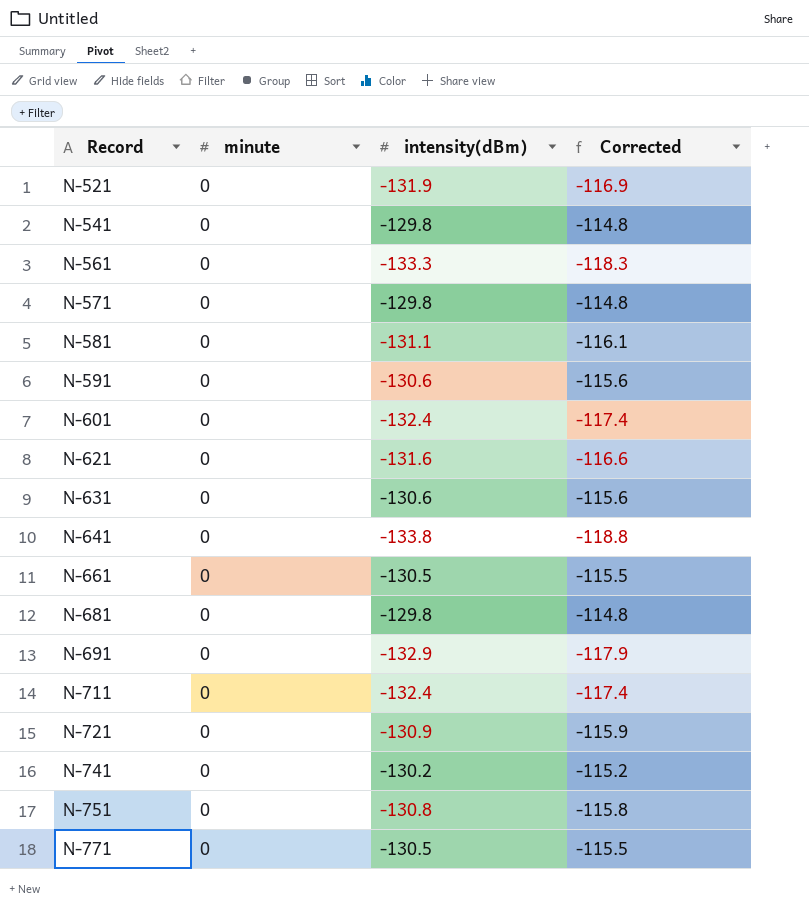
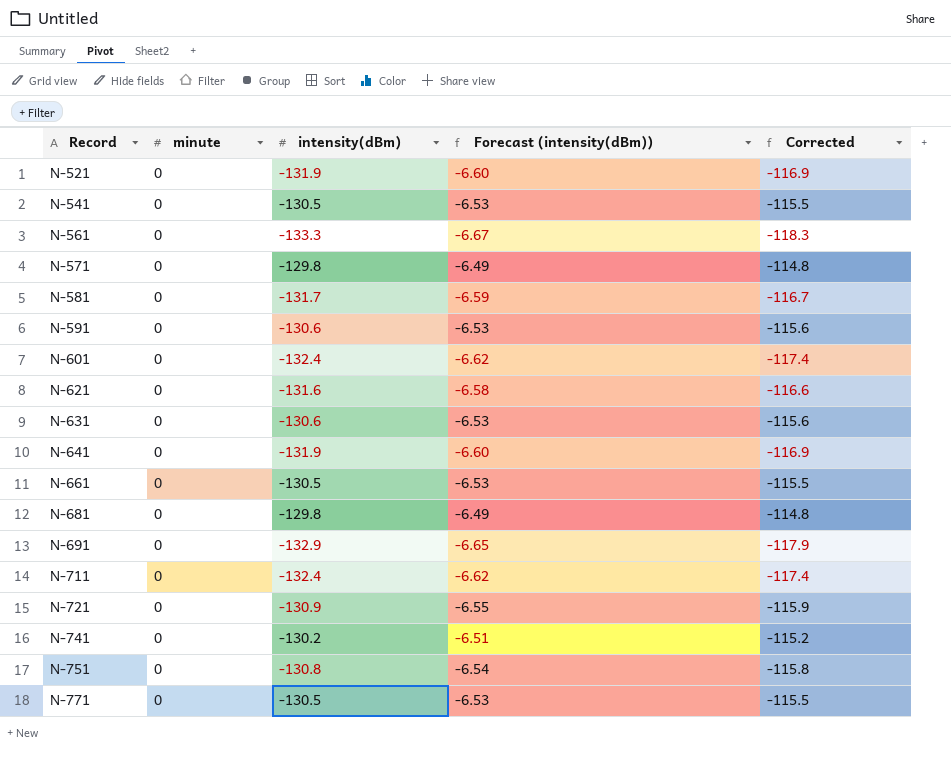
column Forecast (intensity(dBm)) | formula: none -> [intensity(dBm)] * 0.05
N-541 | intensity(dBm): -129.8 -> -130.5
N-541 | Corrected: -114.8 -> -115.5
N-581 | intensity(dBm): -131.1 -> -131.7
N-581 | Corrected: -116.1 -> -116.7
N-641 | intensity(dBm): -133.8 -> -131.9
N-641 | Corrected: -118.8 -> -116.9

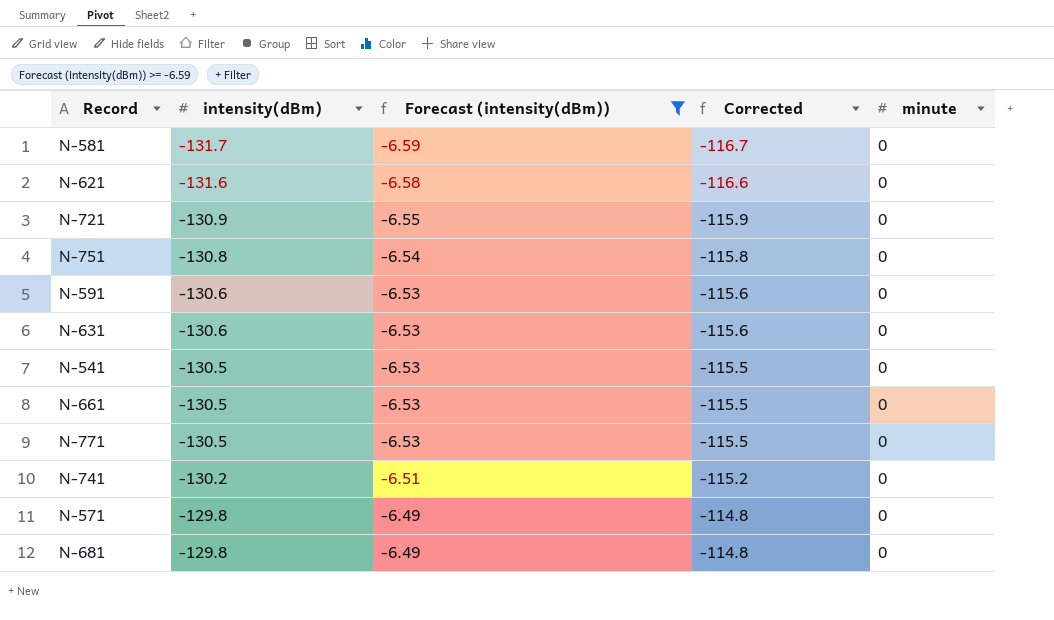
filter: none -> Forecast (intensity(dBm)) >= -6.59
row order: Record ascending -> intensity(dBm) ascending
column minute | position: 2 -> 5

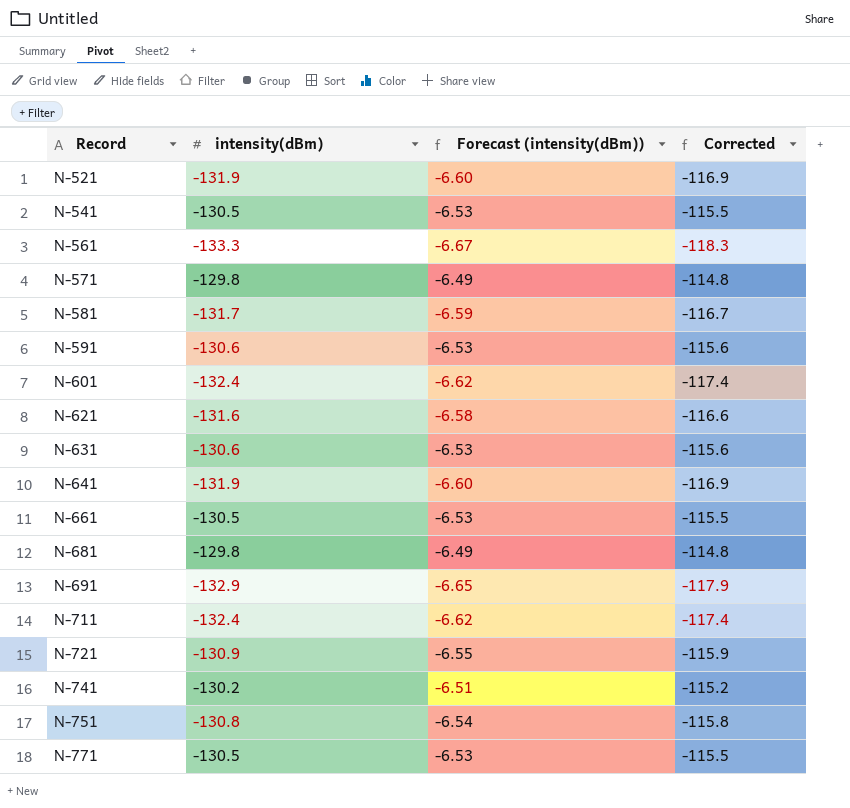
filter: Forecast (intensity(dBm)) >= -6.59 -> none
row order: intensity(dBm) ascending -> Record ascending
column minute | position: 5 -> none

